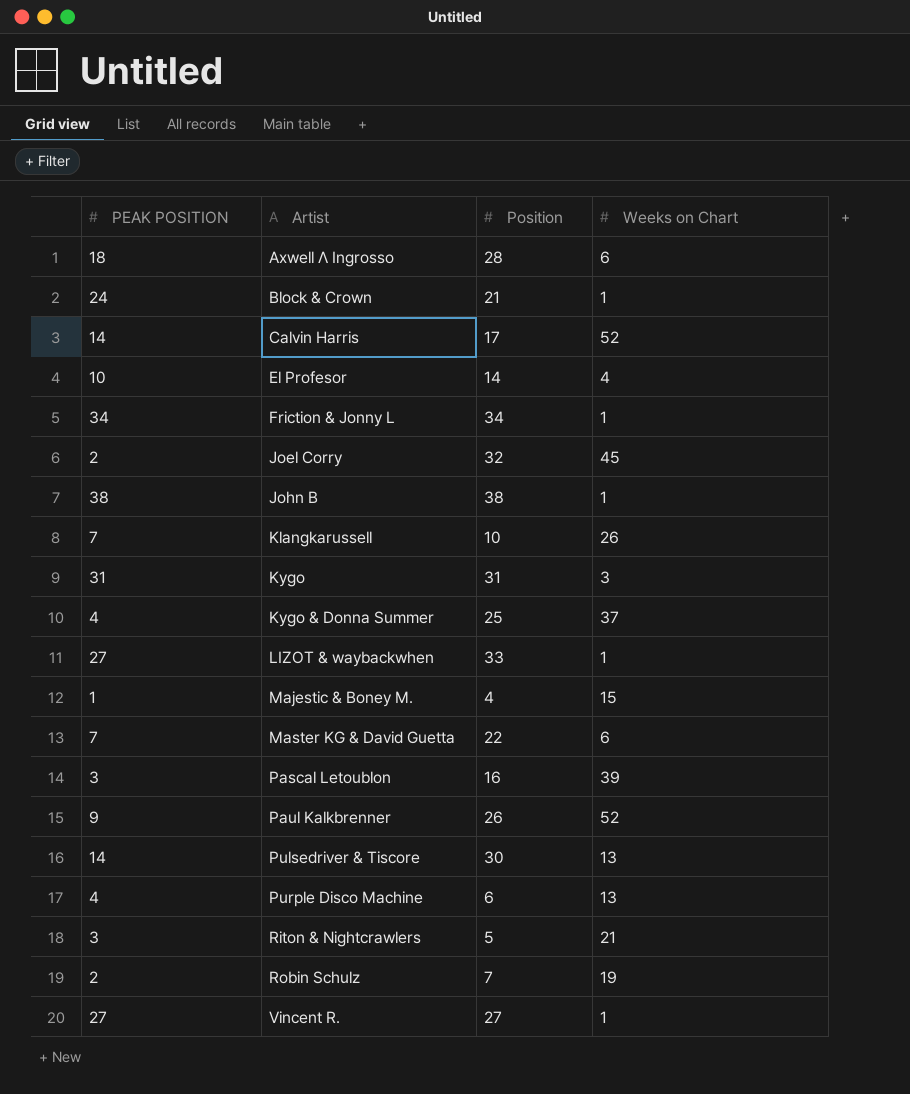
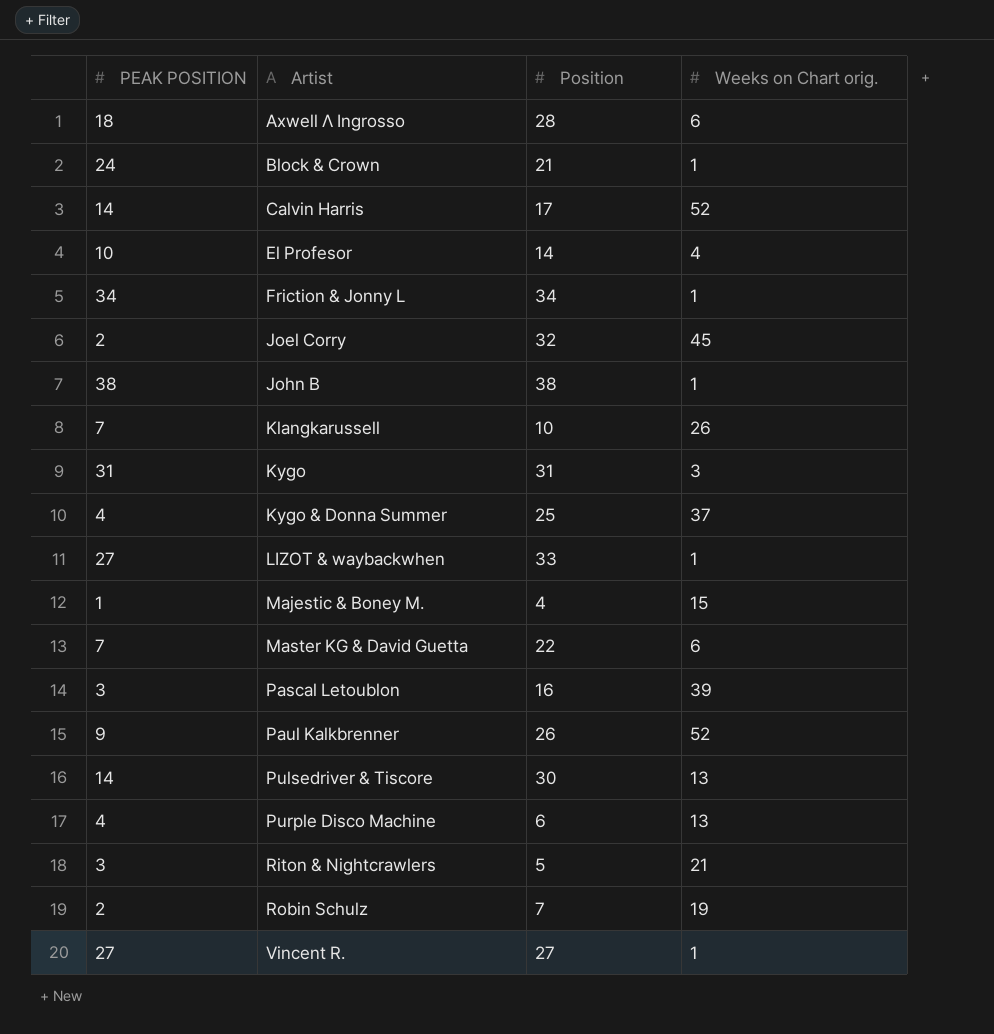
column name: Weeks on Chart -> Weeks on Chart orig.

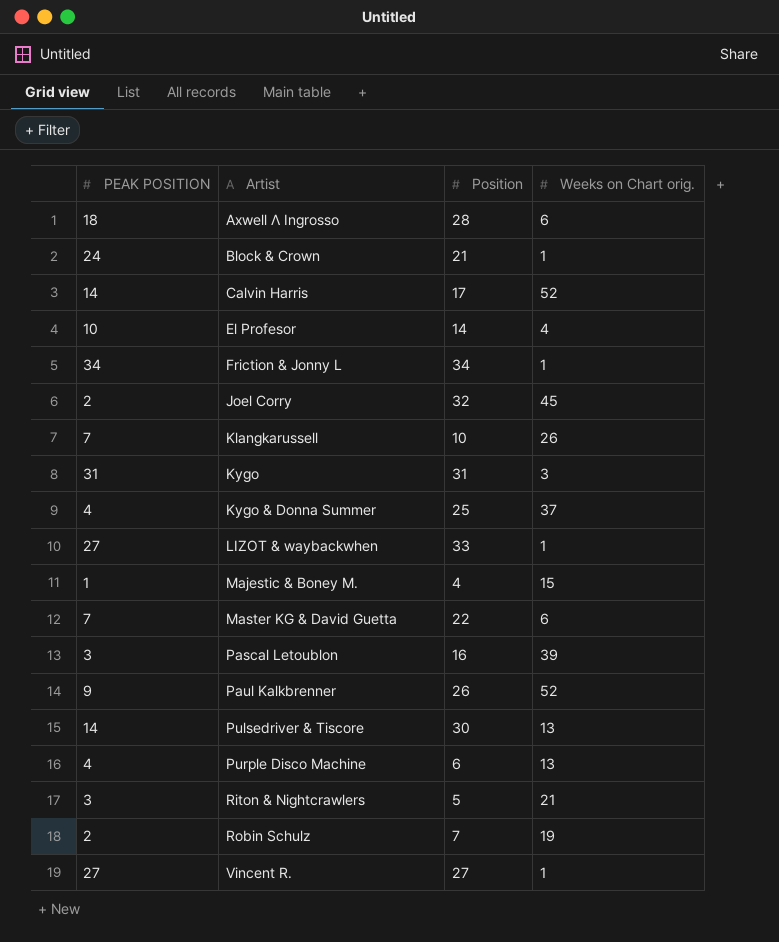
row John B: 38 | 38 | 1 -> none

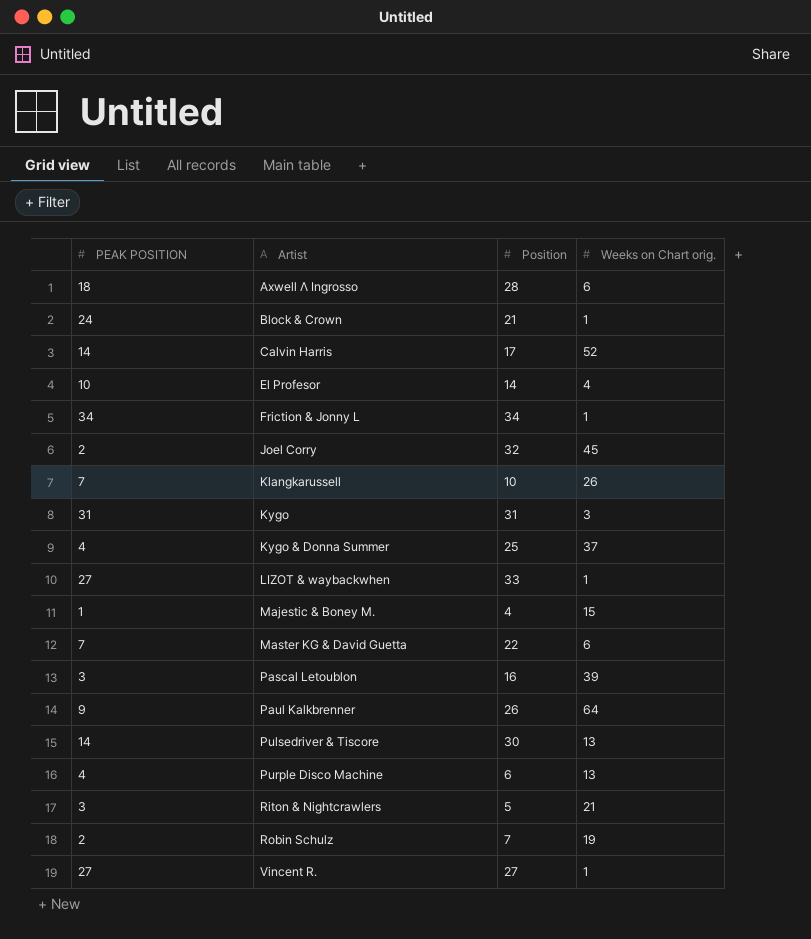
Paul Kalkbrenner | Weeks on Chart orig.: 52 -> 64

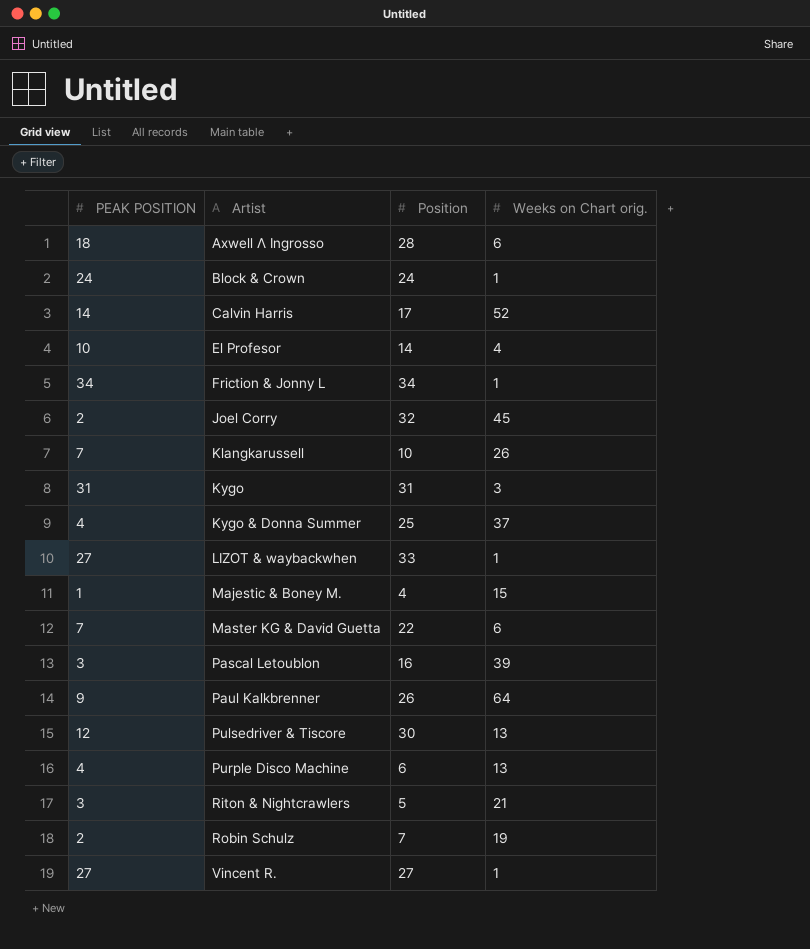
Block & Crown | Position: 21 -> 24
Pulsedriver & Tiscore | PEAK POSITION: 14 -> 12

